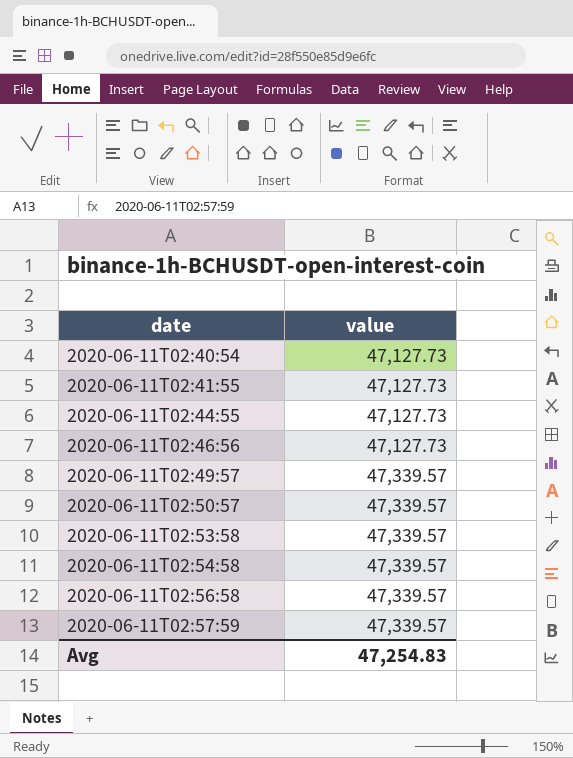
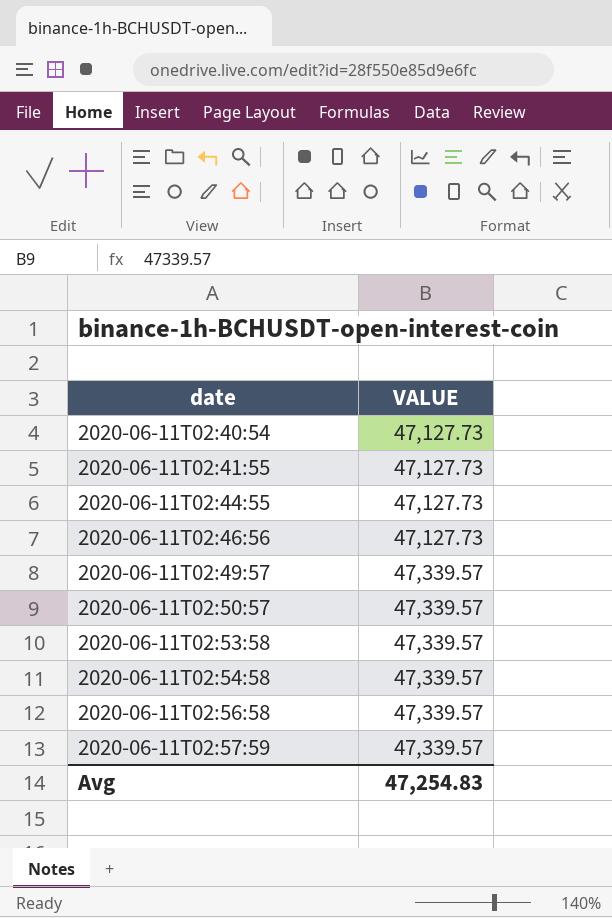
column name: value -> VALUE

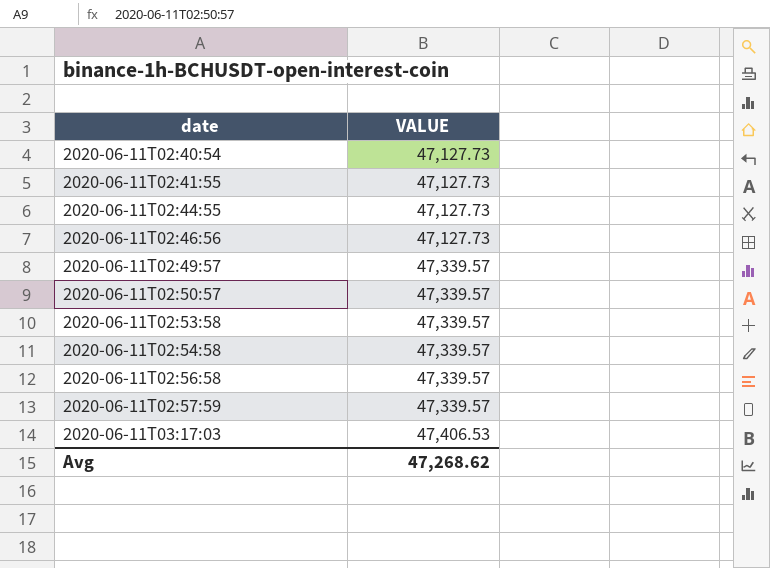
row 2020-06-11T03:17:03: none -> 47,406.53
Avg | VALUE: 47,254.83 -> 47,268.62

